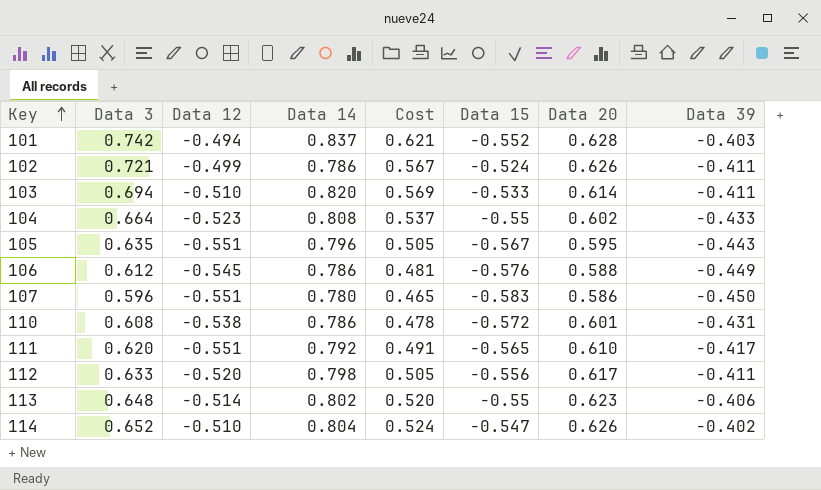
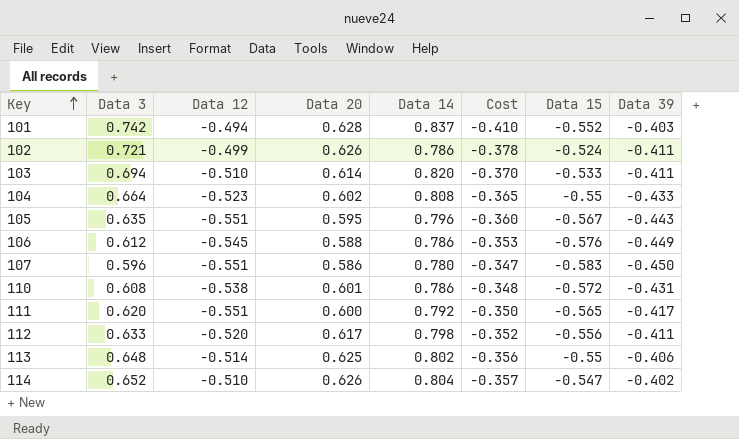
column Data 20 | position: 7 -> 4
column Cost | formula: [Data 3] * [Data 14] -> [Data 3] * [Data 15]
111 | Data 20: 0.610 -> 0.600
113 | Data 20: 0.623 -> 0.625

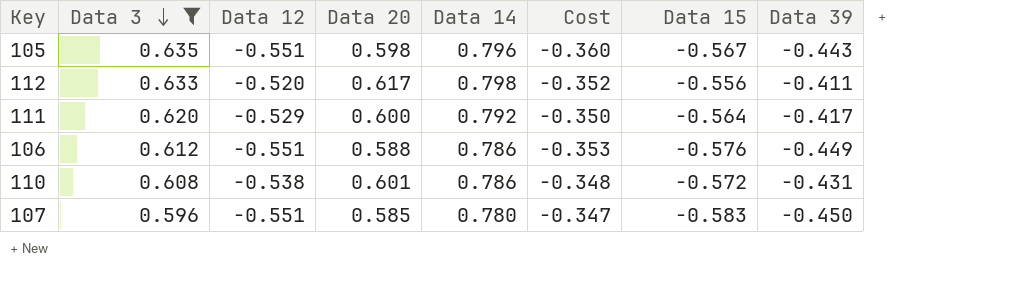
filter: none -> Data 3 <= 0.635
row order: Key ascending -> Data 3 descending
105 | Data 20: 0.595 -> 0.598
111 | Data 12: -0.551 -> -0.529
111 | Data 15: -0.565 -> -0.564
106 | Data 12: -0.545 -> -0.551
107 | Data 20: 0.586 -> 0.585

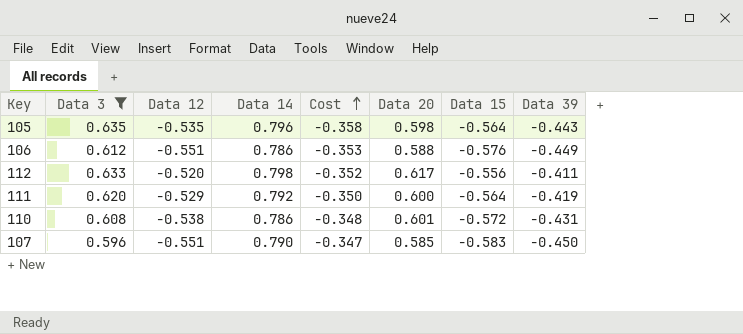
row order: Data 3 descending -> Cost ascending
column Data 20 | position: 4 -> 6
105 | Data 12: -0.551 -> -0.535
105 | Cost: -0.360 -> -0.358
105 | Data 15: -0.567 -> -0.564
111 | Data 39: -0.417 -> -0.419
107 | Data 14: 0.780 -> 0.790

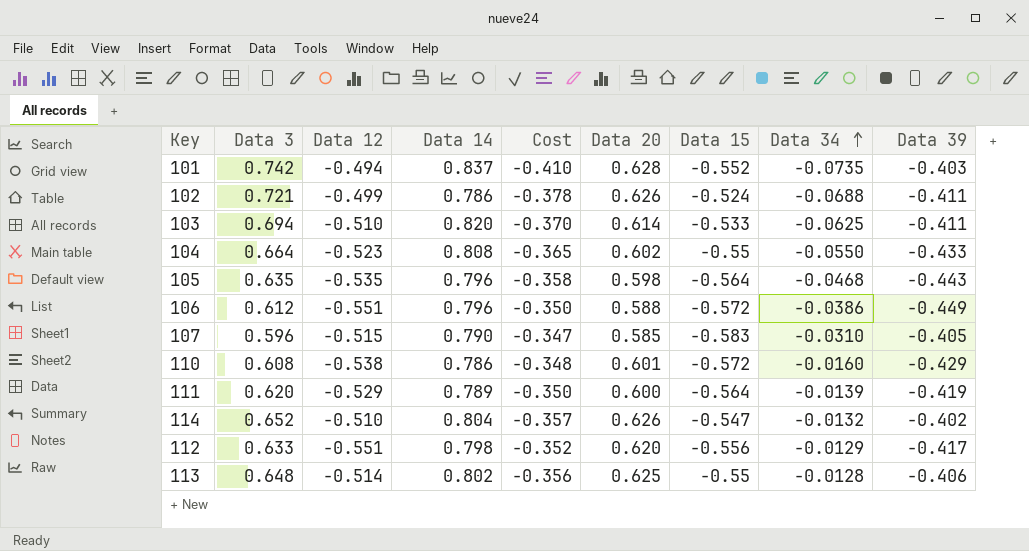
filter: Data 3 <= 0.635 -> none
row order: Cost ascending -> Data 34 ascending
column Data 34 | position: none -> 8
106 | Data 14: 0.786 -> 0.796
106 | Cost: -0.353 -> -0.350
106 | Data 15: -0.576 -> -0.572
107 | Data 12: -0.551 -> -0.515
107 | Data 39: -0.450 -> -0.405
110 | Data 39: -0.431 -> -0.429
111 | Data 14: 0.792 -> 0.789
112 | Data 12: -0.520 -> -0.551
112 | Data 20: 0.617 -> 0.620
112 | Data 39: -0.411 -> -0.417

